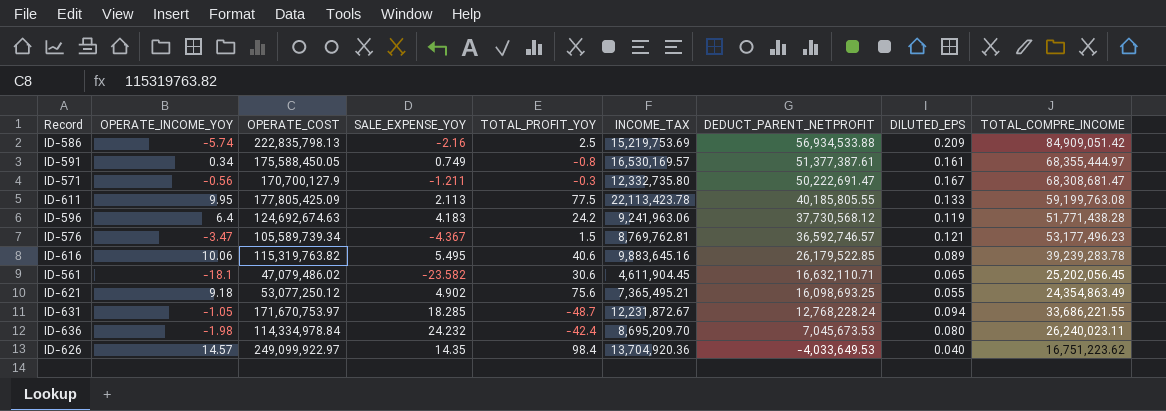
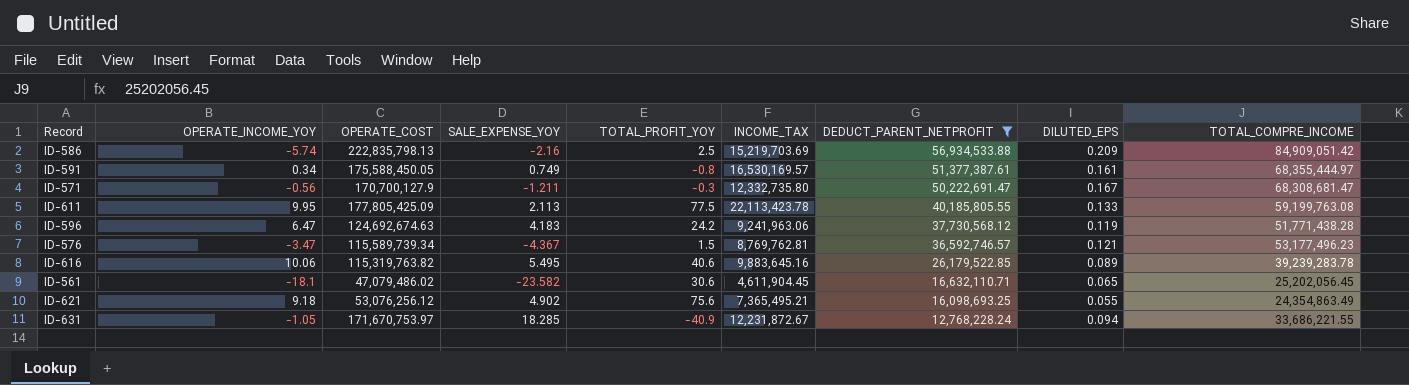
filter: none -> DEDUCT_PARENT_NETPROFIT >= 12,768,228.24
ID-586 | INCOME_TAX: 15,219,753.69 -> 15,219,703.69
ID-596 | OPERATE_INCOME_YOY: 6.4 -> 6.47
ID-576 | OPERATE_COST: 105,589,739.34 -> 115,589,739.34
ID-621 | OPERATE_COST: 53,077,250.12 -> 53,076,256.12
ID-631 | TOTAL_PROFIT_YOY: -48.7 -> -40.9

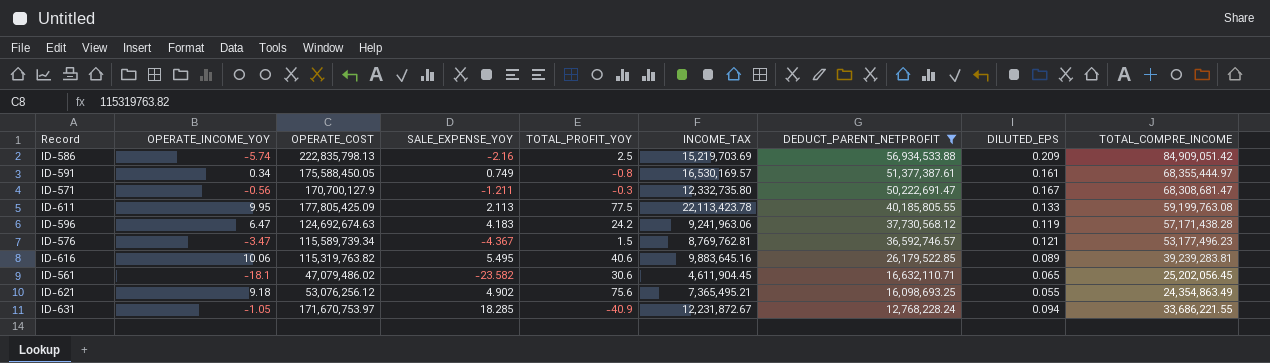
ID-596 | TOTAL_COMPRE_INCOME: 51,771,438.28 -> 57,171,438.28
ID-616 | TOTAL_COMPRE_INCOME: 39,239,283.78 -> 39,239,283.81

